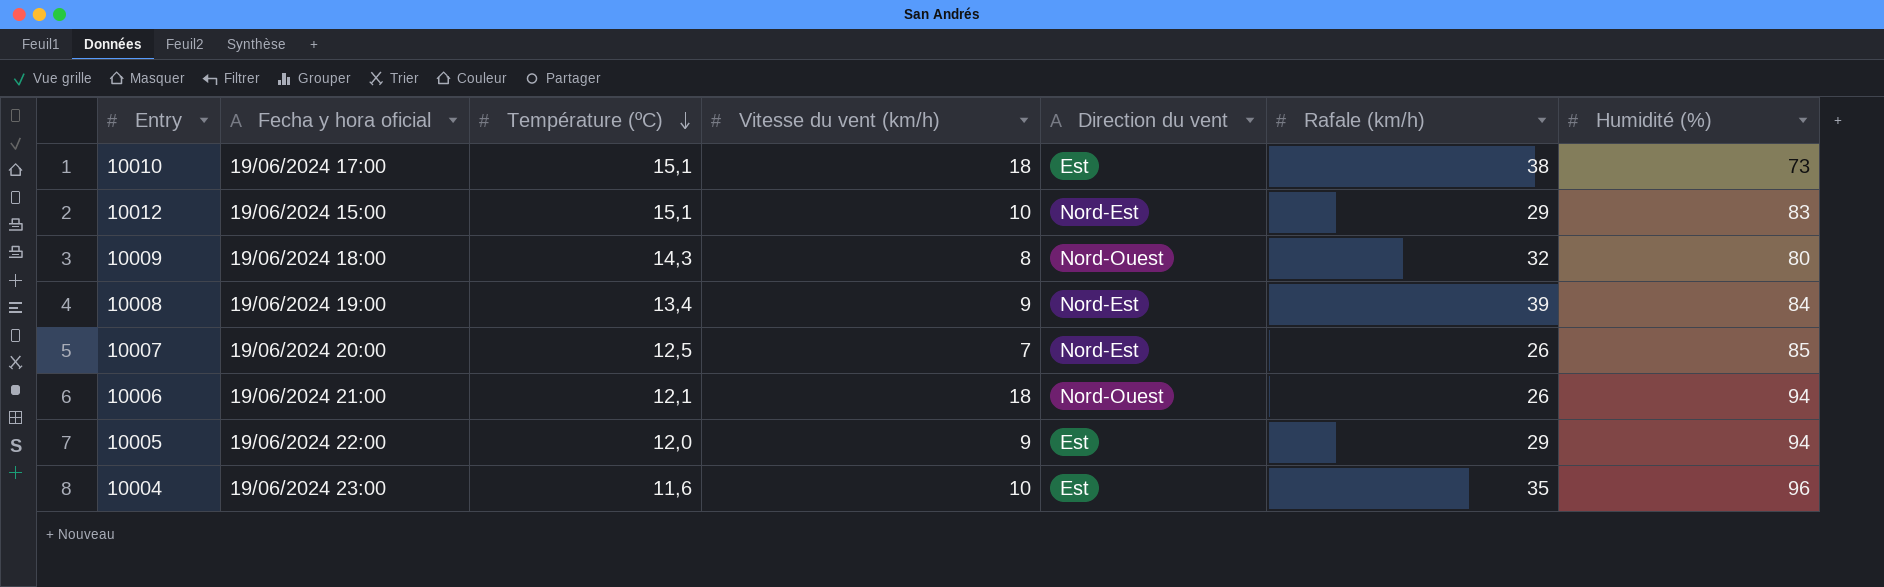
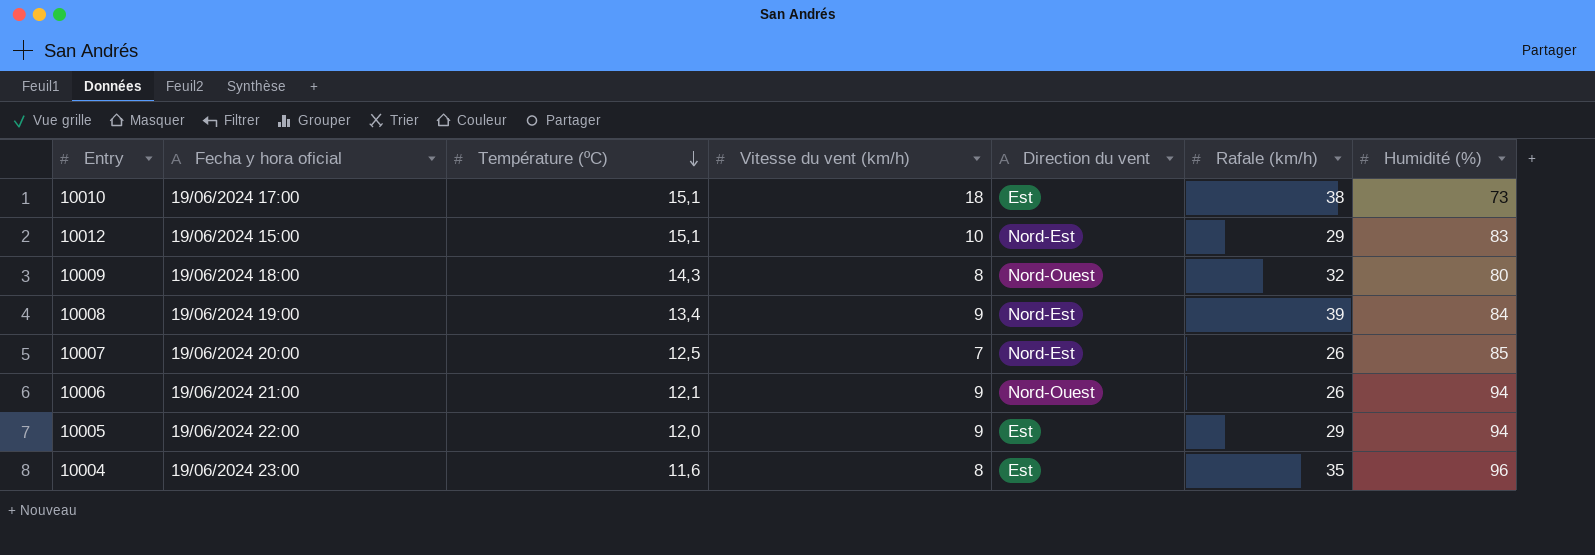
10006 | Vitesse du vent (km/h): 18 -> 9
10004 | Vitesse du vent (km/h): 10 -> 8

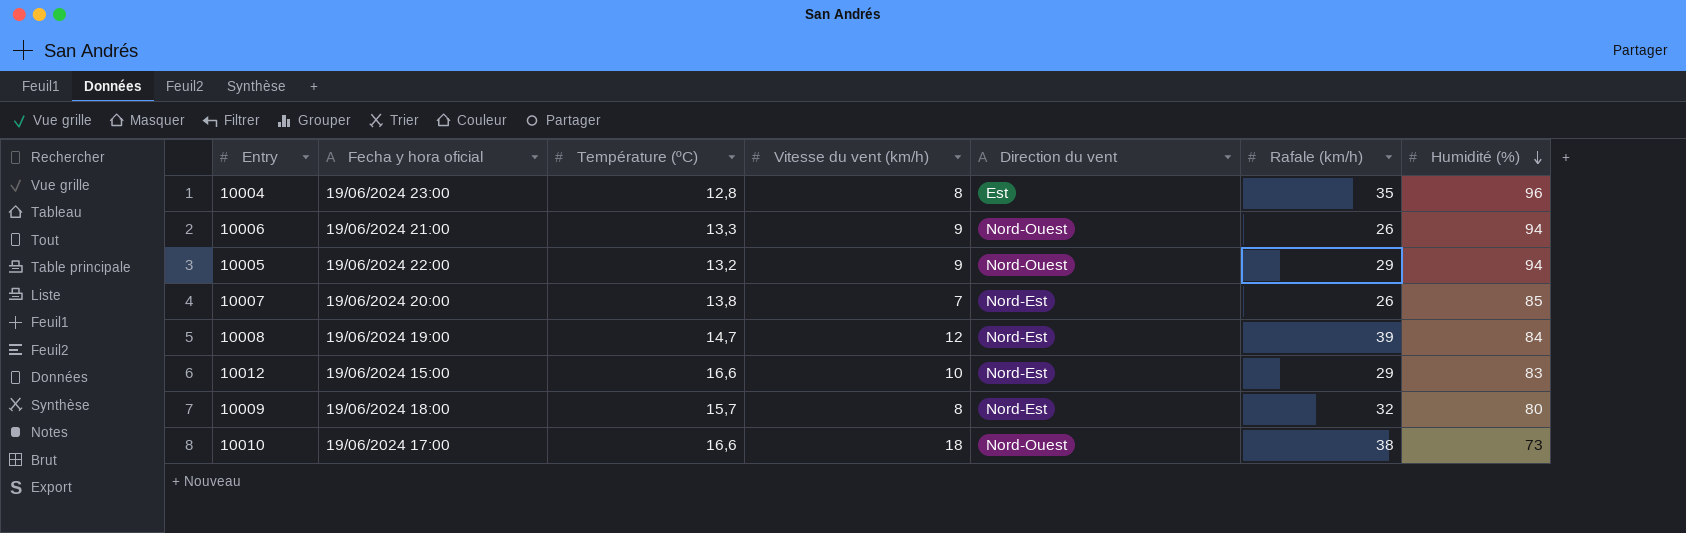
row order: Température (ºC) descending -> Humidité (%) descending
10004 | Température (ºC): 11,6 -> 12,8
10006 | Température (ºC): 12,1 -> 13,3
10005 | Température (ºC): 12,0 -> 13,2
10005 | Direction du vent: Est -> Nord-Ouest
10007 | Température (ºC): 12,5 -> 13,8
10008 | Température (ºC): 13,4 -> 14,7
10008 | Vitesse du vent (km/h): 9 -> 12
10012 | Température (ºC): 15,1 -> 16,6
10009 | Température (ºC): 14,3 -> 15,7
10009 | Direction du vent: Nord-Ouest -> Nord-Est
10010 | Température (ºC): 15,1 -> 16,6
10010 | Direction du vent: Est -> Nord-Ouest

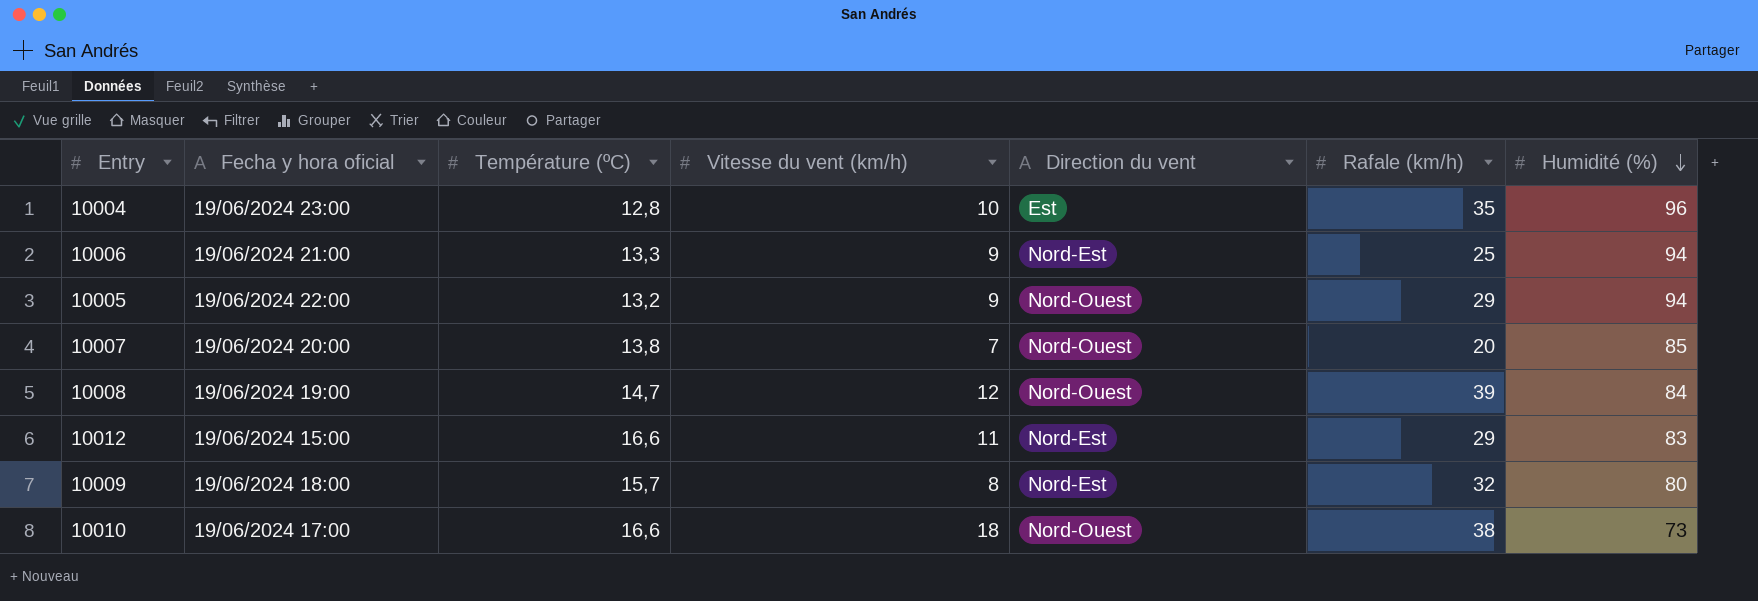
10004 | Vitesse du vent (km/h): 8 -> 10
10006 | Direction du vent: Nord-Ouest -> Nord-Est
10006 | Rafale (km/h): 26 -> 25
10007 | Direction du vent: Nord-Est -> Nord-Ouest
10007 | Rafale (km/h): 26 -> 20
10008 | Direction du vent: Nord-Est -> Nord-Ouest
10012 | Vitesse du vent (km/h): 10 -> 11

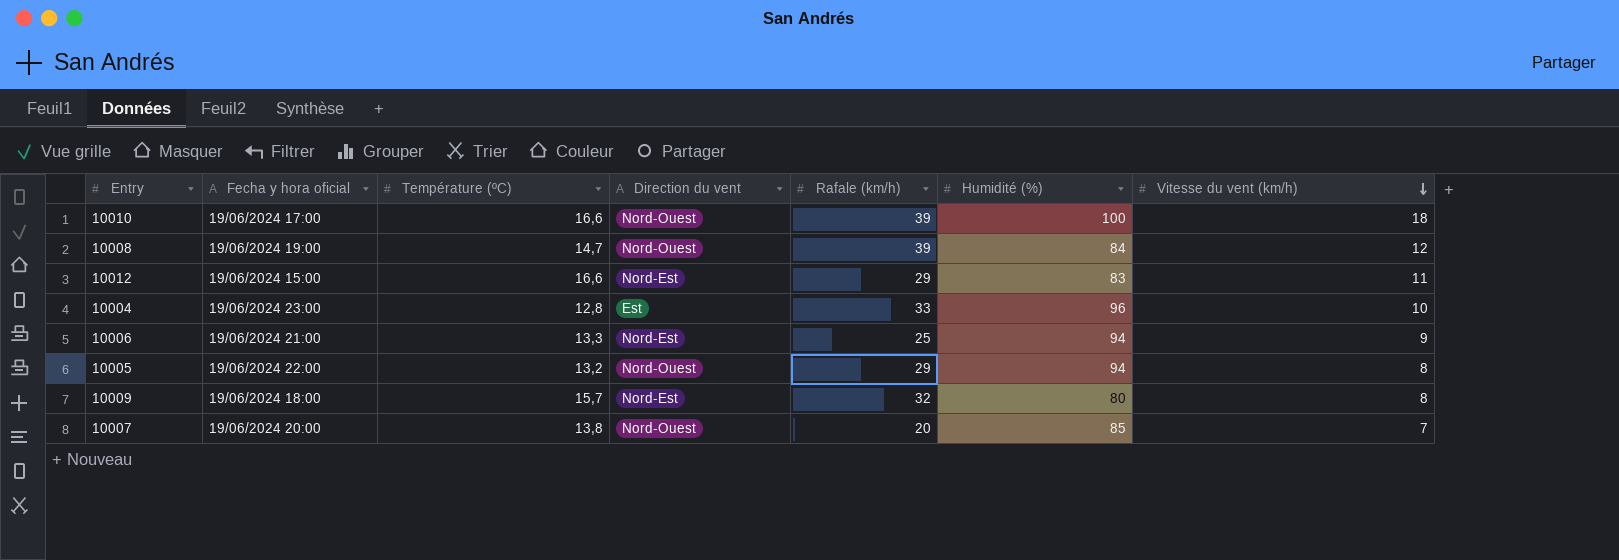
row order: Humidité (%) descending -> Vitesse du vent (km/h) descending
column Vitesse du vent (km/h) | position: 4 -> 7
10010 | Rafale (km/h): 38 -> 39
10010 | Humidité (%): 73 -> 100
10004 | Rafale (km/h): 35 -> 33
10005 | Vitesse du vent (km/h): 9 -> 8

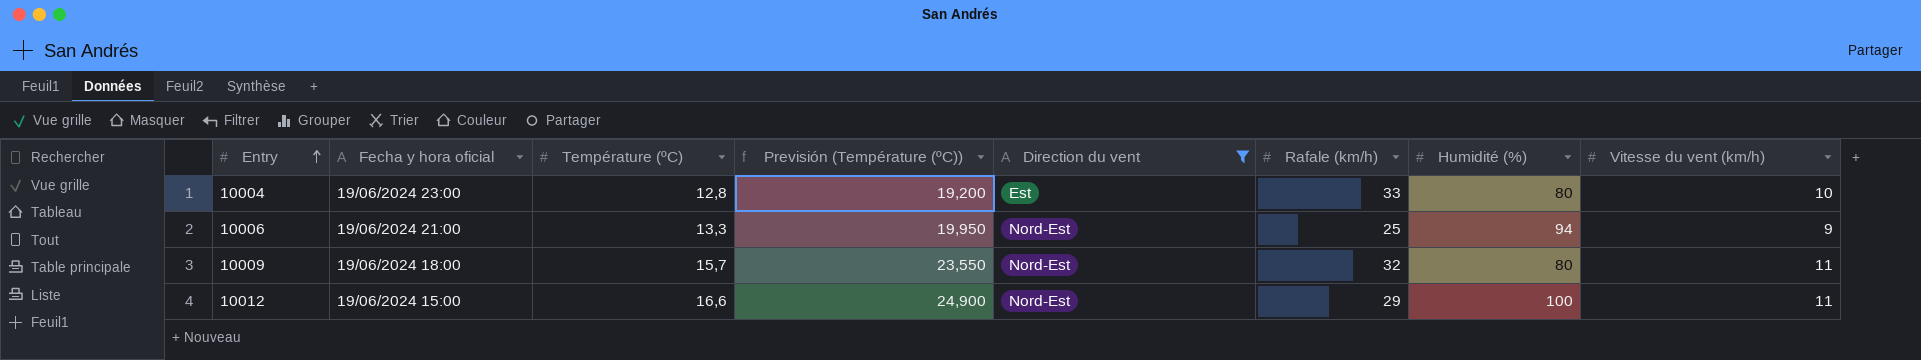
filter: none -> Direction du vent != Nord-Ouest
row order: Vitesse du vent (km/h) descending -> Entry ascending
column Previsión (Température (ºC)) | formula: none -> [Température (ºC)] * 1,5
10004 | Humidité (%): 96 -> 80
10009 | Vitesse du vent (km/h): 8 -> 11
10012 | Humidité (%): 83 -> 100

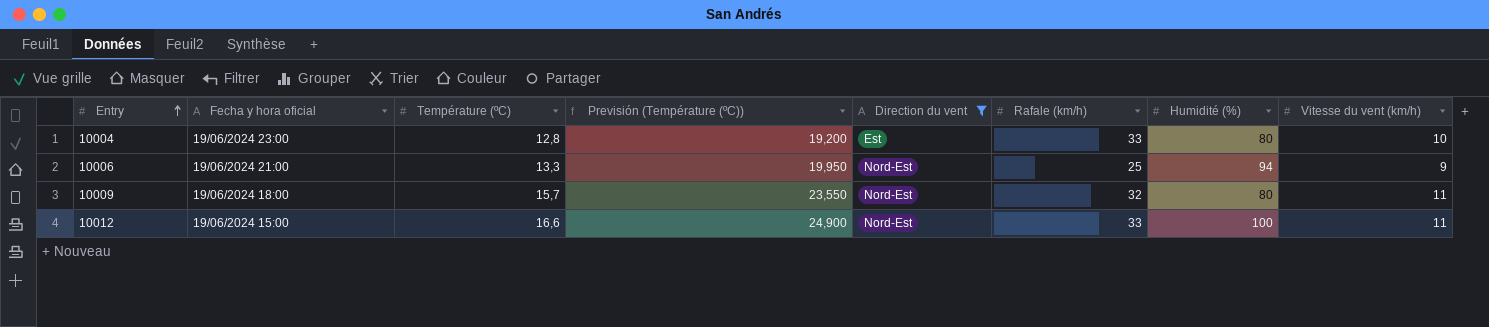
10012 | Rafale (km/h): 29 -> 33

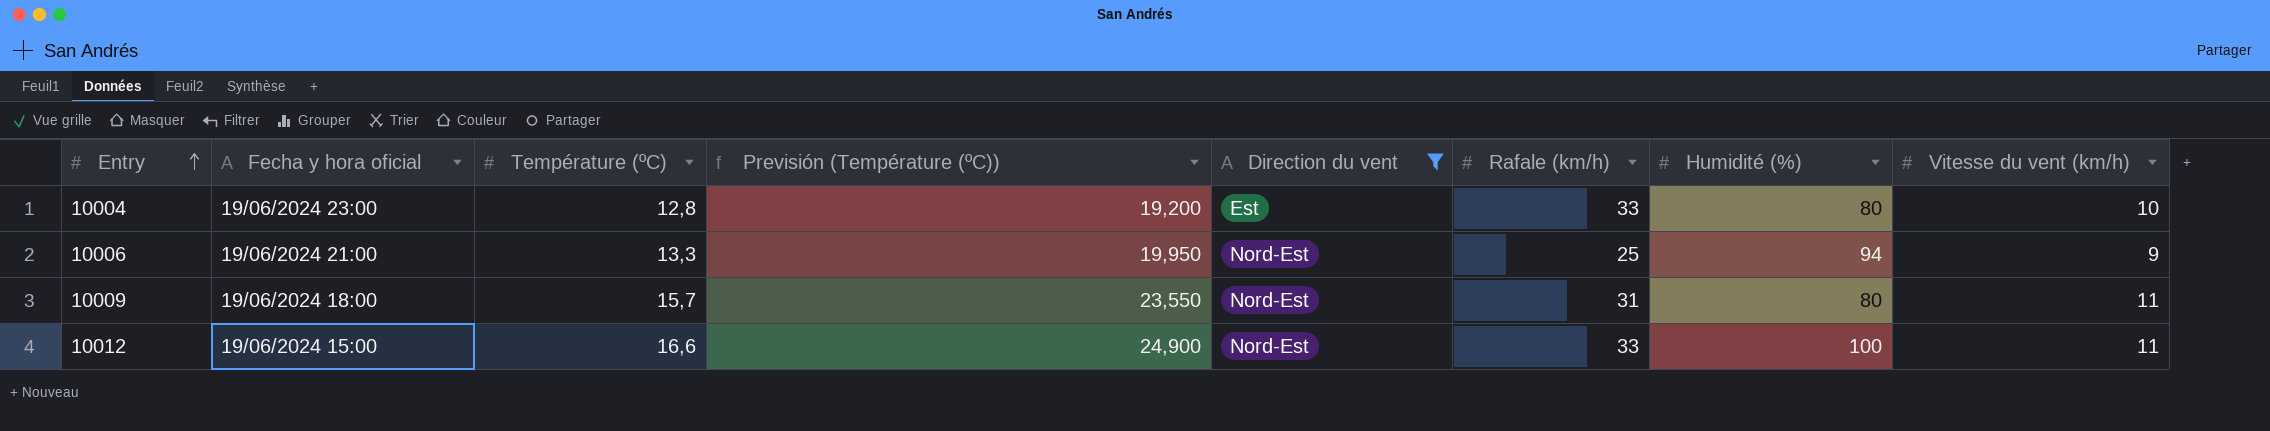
10009 | Rafale (km/h): 32 -> 31

